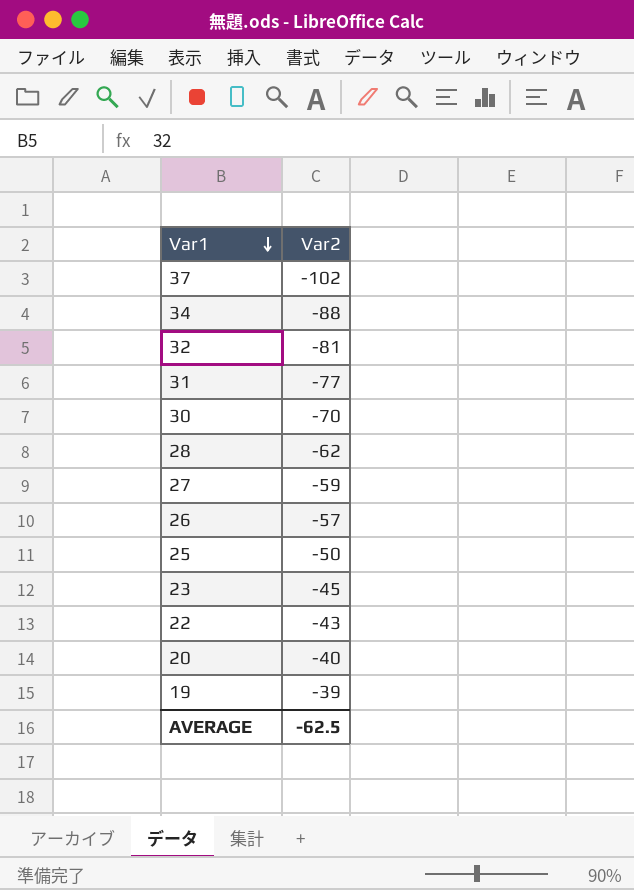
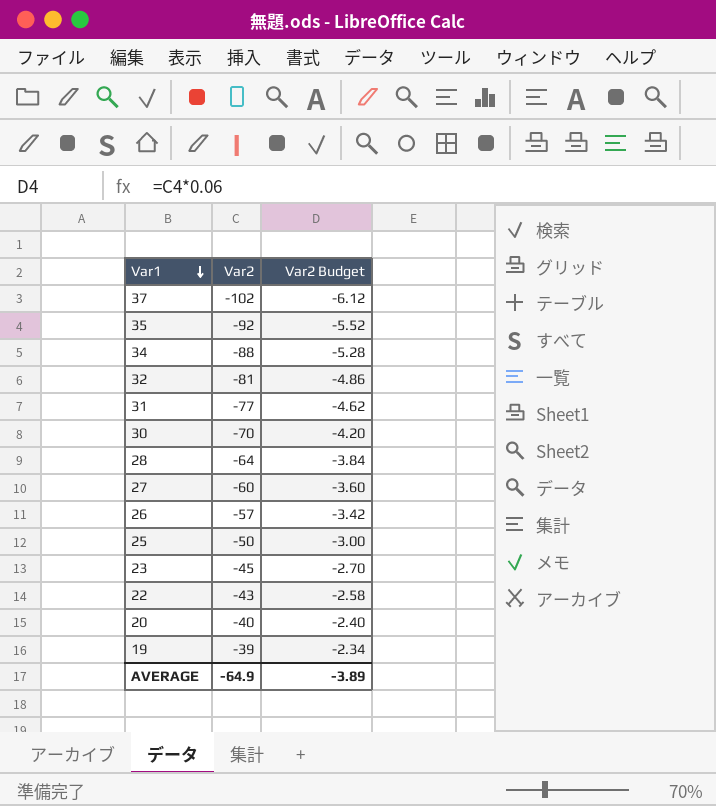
column Var2 Budget | formula: none -> [Var2] * 0.06
row 35: none -> -92 | -5.52
28 | Var2: -62 -> -64
27 | Var2: -59 -> -60
AVERAGE | Var2: -62.5 -> -64.9

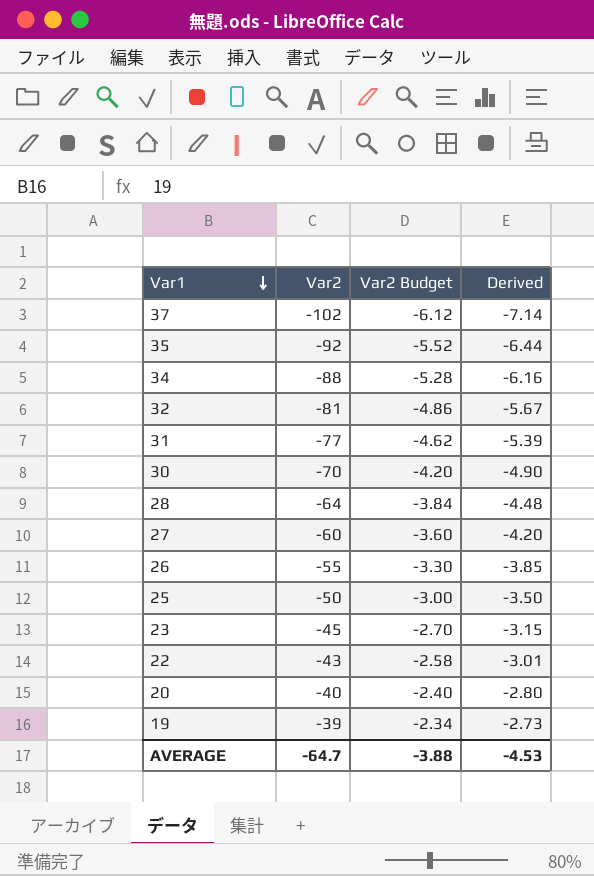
column Derived | formula: none -> [Var2] * 0.07
26 | Var2: -57 -> -55
26 | Var2 Budget: -3.42 -> -3.30
AVERAGE | Var2: -64.9 -> -64.7
AVERAGE | Var2 Budget: -3.89 -> -3.88

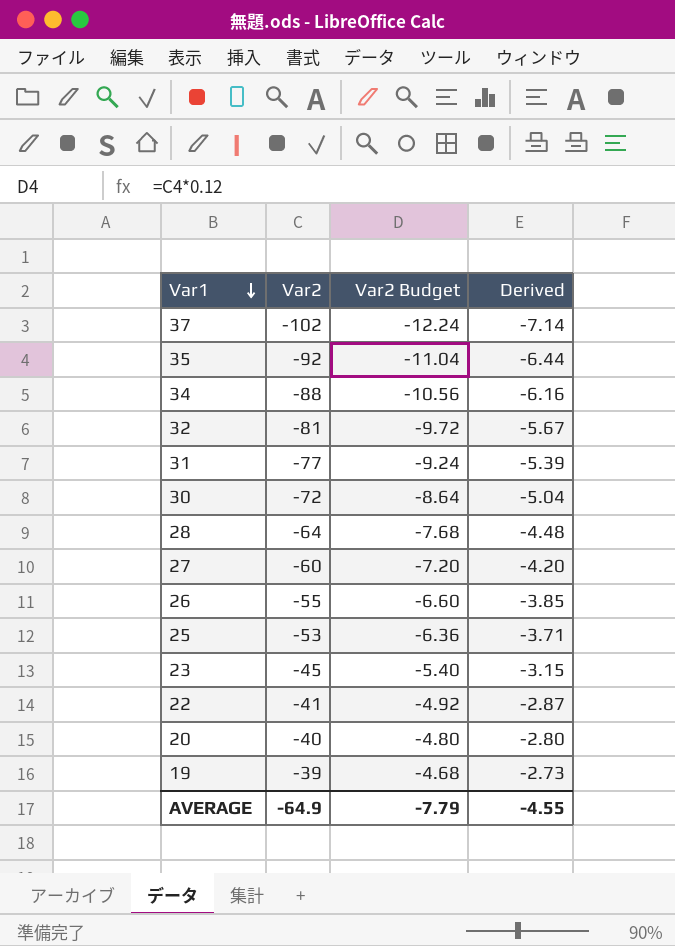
column Var2 Budget | formula: [Var2] * 0.06 -> [Var2] * 0.12
30 | Var2: -70 -> -72
30 | Derived: -4.90 -> -5.04
25 | Var2: -50 -> -53
25 | Derived: -3.50 -> -3.71
22 | Var2: -43 -> -41
22 | Derived: -3.01 -> -2.87
AVERAGE | Var2: -64.7 -> -64.9
AVERAGE | Var2 Budget: -3.88 -> -7.79
AVERAGE | Derived: -4.53 -> -4.55

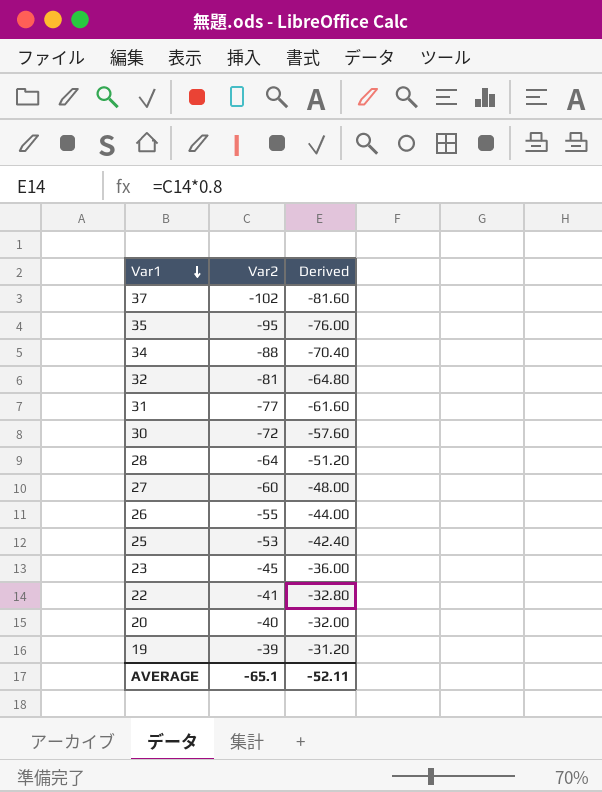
column Var2 Budget | formula: [Var2] * 0.12 -> none
column Derived | formula: [Var2] * 0.07 -> [Var2] * 0.8
35 | Var2: -92 -> -95
AVERAGE | Var2: -64.9 -> -65.1
AVERAGE | Derived: -4.55 -> -52.11

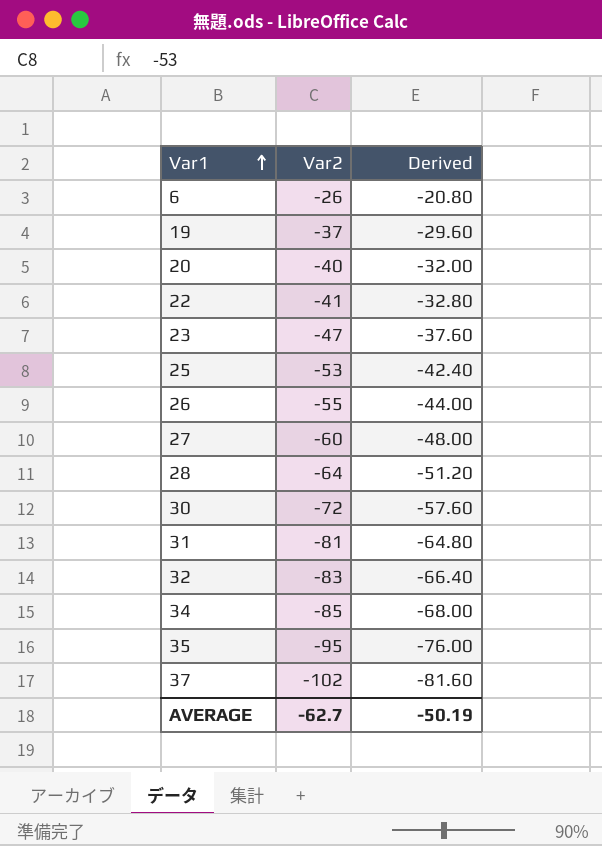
row order: Var1 descending -> Var1 ascending
row 6: none -> -26 | -20.80
19 | Var2: -39 -> -37
19 | Derived: -31.20 -> -29.60
23 | Var2: -45 -> -47
23 | Derived: -36.00 -> -37.60
31 | Var2: -77 -> -81
31 | Derived: -61.60 -> -64.80
32 | Var2: -81 -> -83
32 | Derived: -64.80 -> -66.40
34 | Var2: -88 -> -85
34 | Derived: -70.40 -> -68.00
AVERAGE | Var2: -65.1 -> -62.7
AVERAGE | Derived: -52.11 -> -50.19

